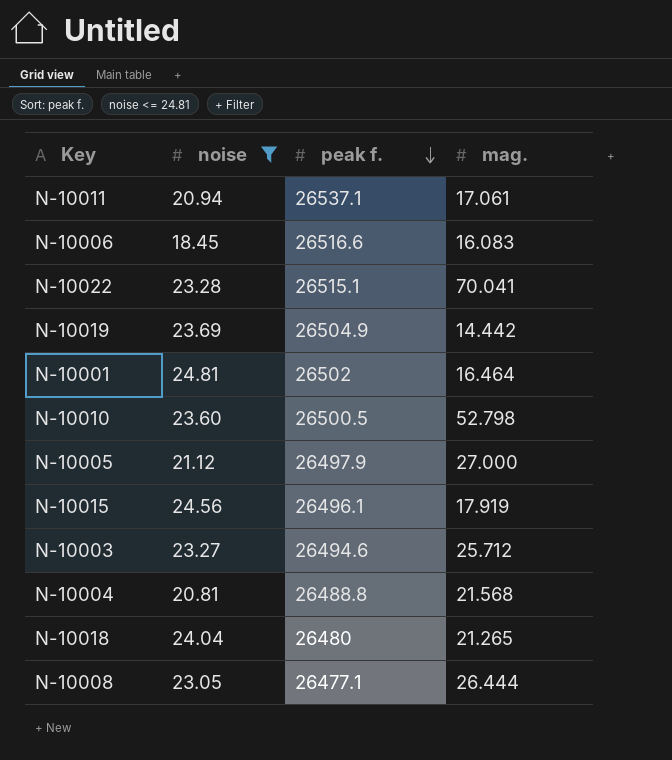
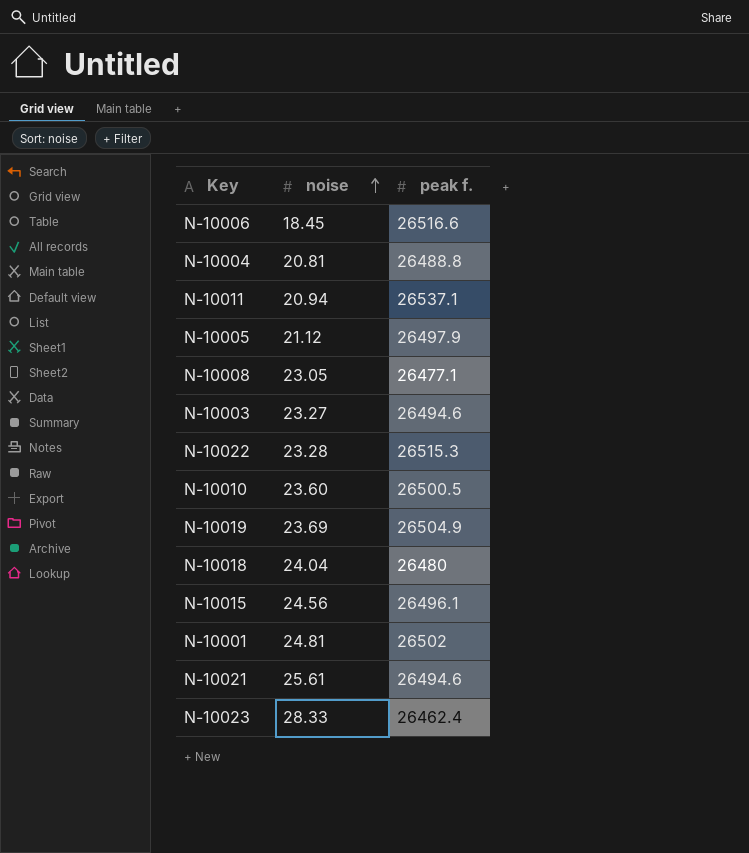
filter: noise <= 24.81 -> none
row order: peak f. descending -> noise ascending
column mag. | position: 4 -> none
N-10022 | peak f.: 26515.1 -> 26515.3

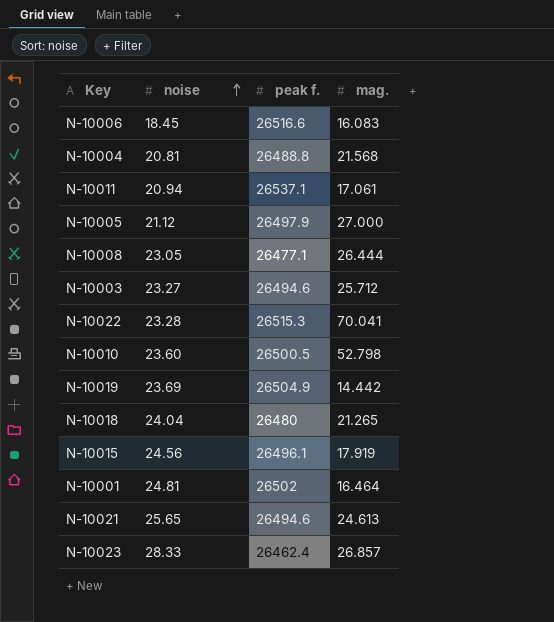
column mag. | position: none -> 4
N-10021 | noise: 25.61 -> 25.65

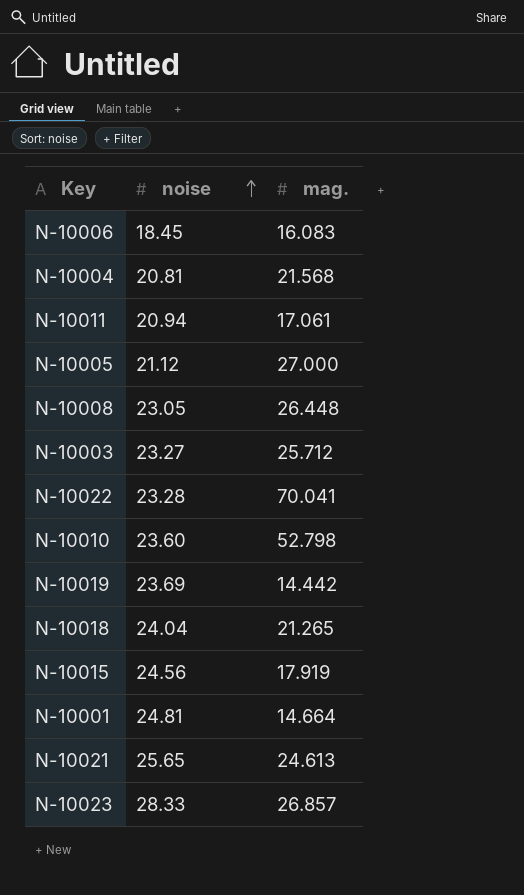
column peak f. | position: 3 -> none
N-10008 | mag.: 26.444 -> 26.448
N-10001 | mag.: 16.464 -> 14.664

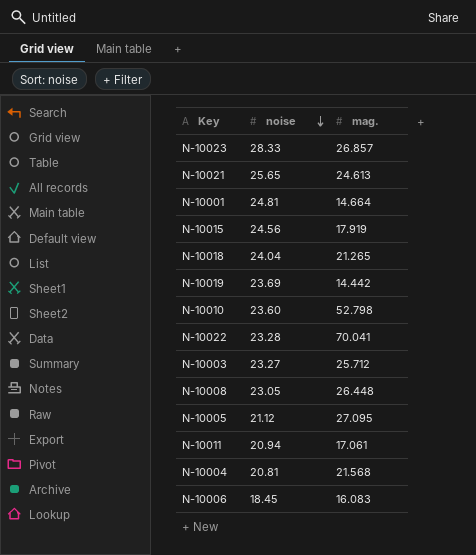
row order: noise ascending -> noise descending
N-10005 | mag.: 27.000 -> 27.095

